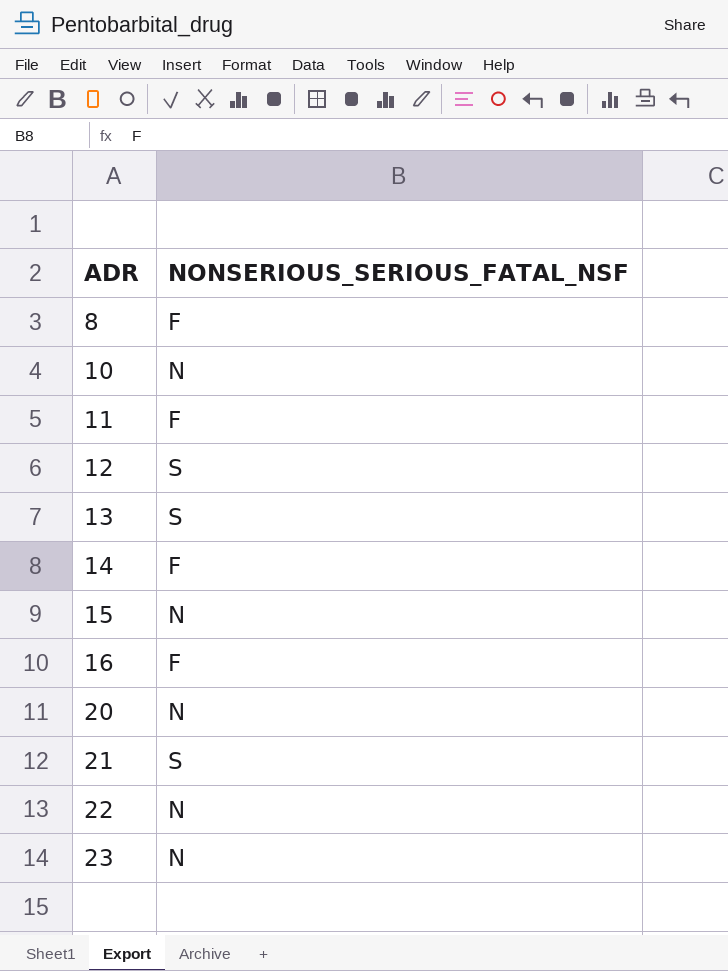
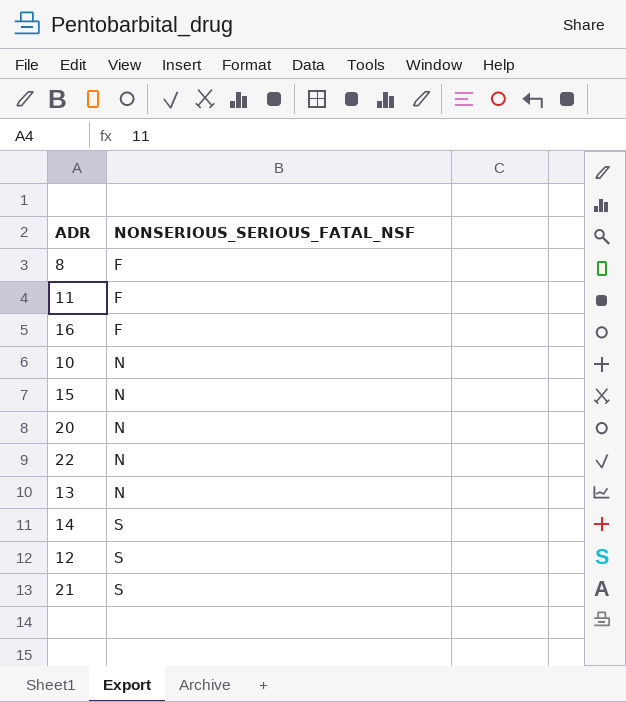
row order: ADR ascending -> NONSERIOUS_SERIOUS_FATAL_NSF ascending
row 23: N -> none
13 | NONSERIOUS_SERIOUS_FATAL_NSF: S -> N
14 | NONSERIOUS_SERIOUS_FATAL_NSF: F -> S

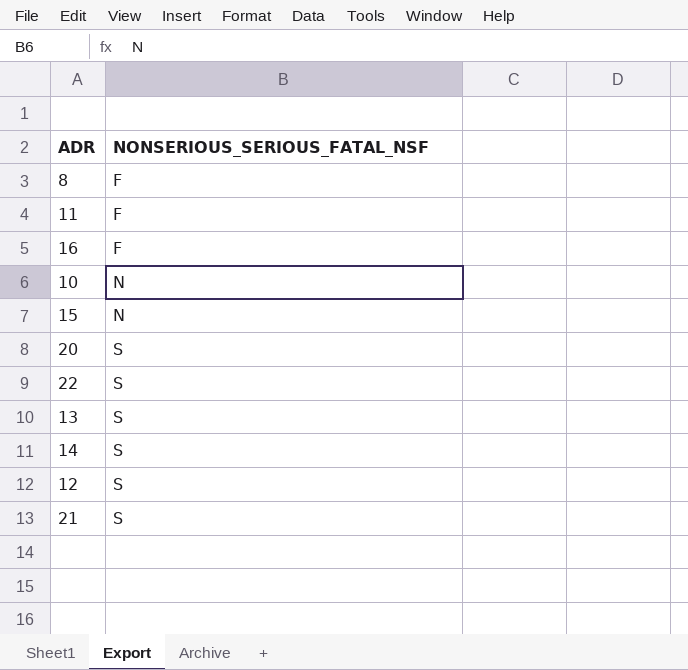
20 | NONSERIOUS_SERIOUS_FATAL_NSF: N -> S
22 | NONSERIOUS_SERIOUS_FATAL_NSF: N -> S
13 | NONSERIOUS_SERIOUS_FATAL_NSF: N -> S

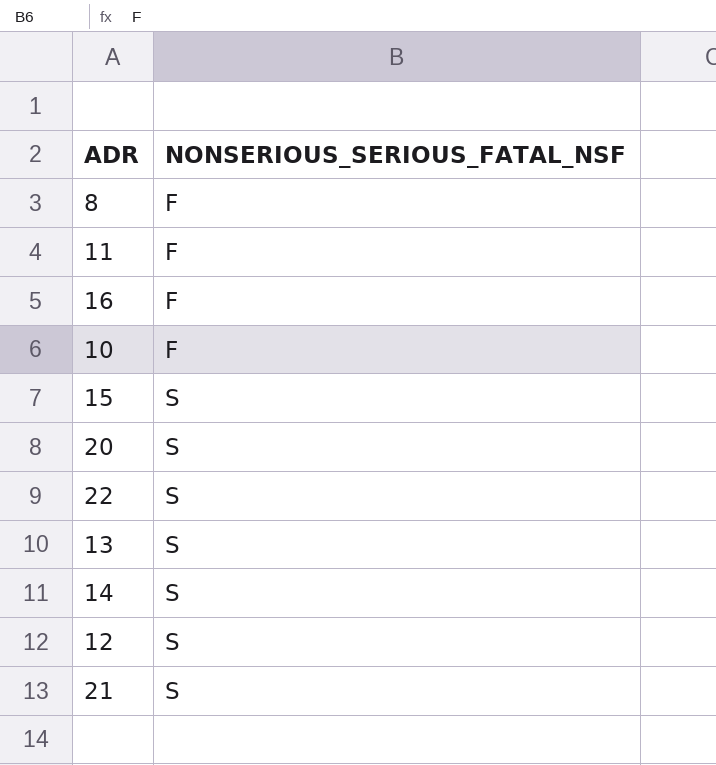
10 | NONSERIOUS_SERIOUS_FATAL_NSF: N -> F
15 | NONSERIOUS_SERIOUS_FATAL_NSF: N -> S

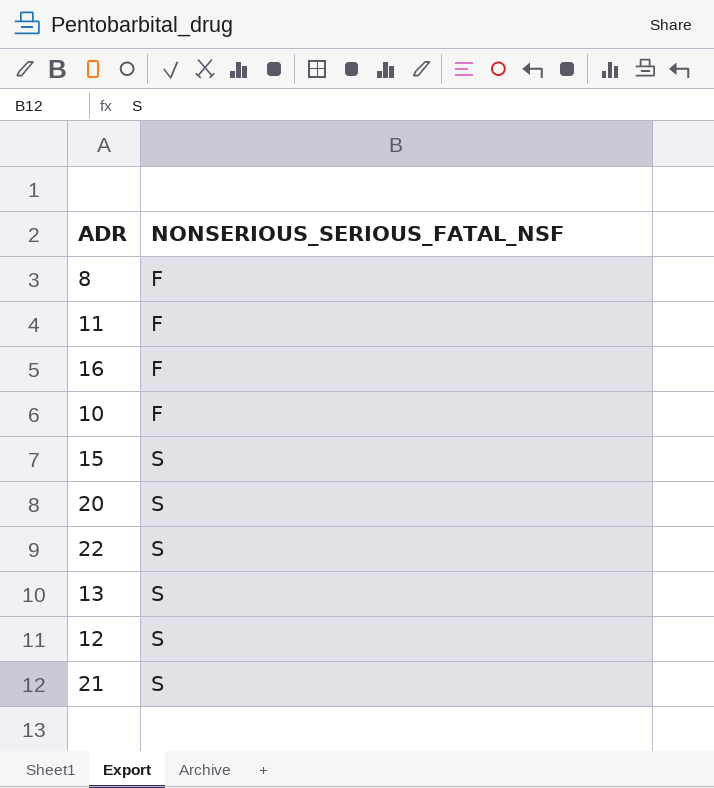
row 14: S -> none

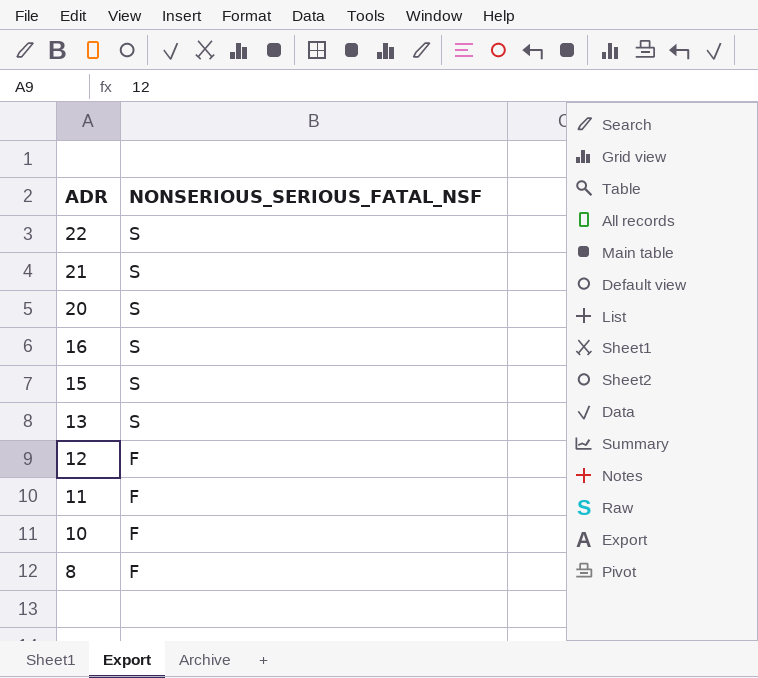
row order: NONSERIOUS_SERIOUS_FATAL_NSF ascending -> ADR descending
16 | NONSERIOUS_SERIOUS_FATAL_NSF: F -> S
12 | NONSERIOUS_SERIOUS_FATAL_NSF: S -> F

